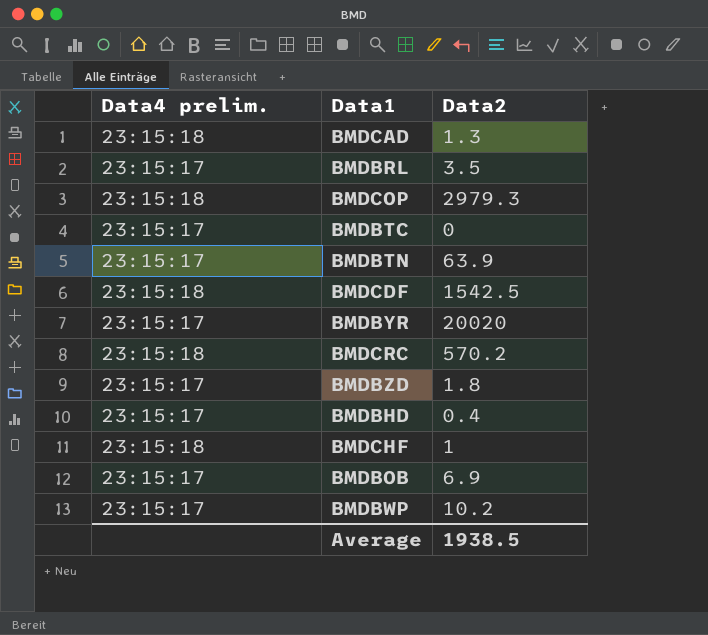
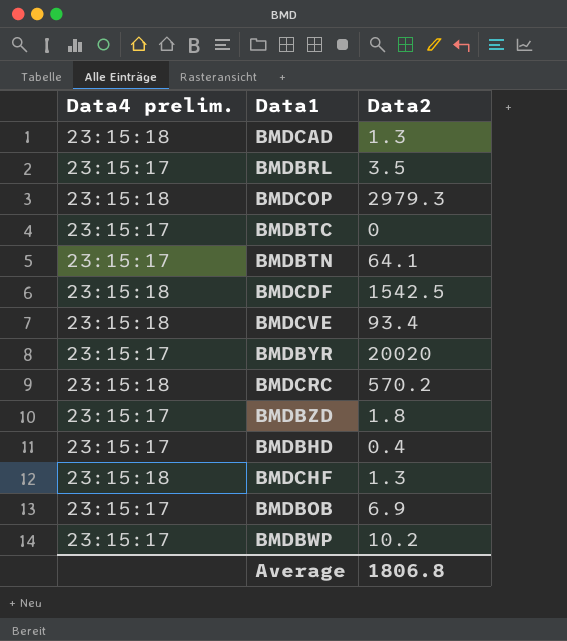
BMDBTN | Data2: 63.9 -> 64.1
row BMDCVE: none -> 23:15:18 | 93.4
BMDCHF | Data2: 1 -> 1.3
Average | Data2: 1938.5 -> 1806.8

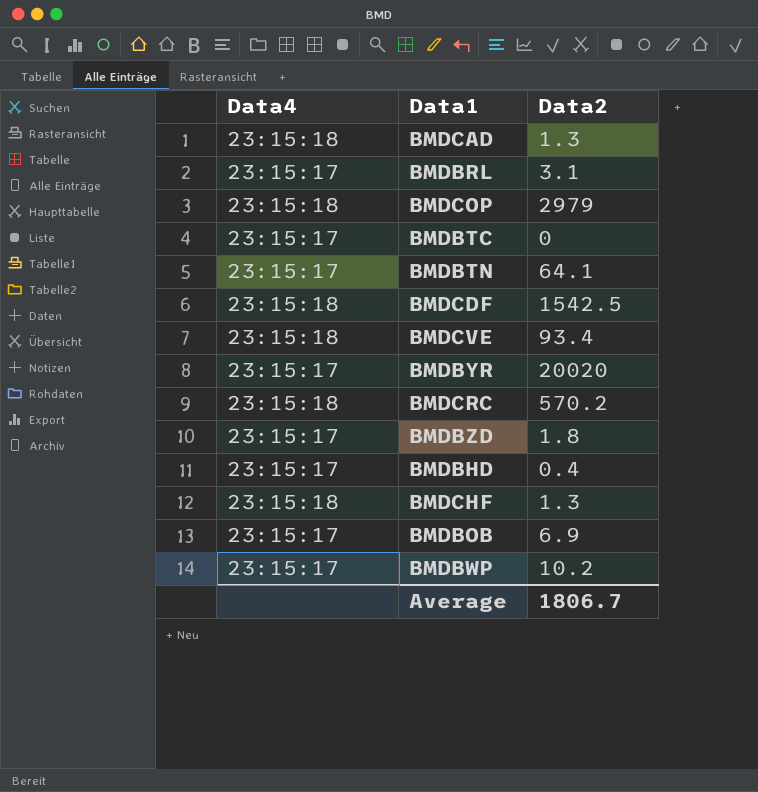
column name: Data4 prelim. -> Data4
BMDBRL | Data2: 3.5 -> 3.1
BMDCOP | Data2: 2979.3 -> 2979
Average | Data2: 1806.8 -> 1806.7

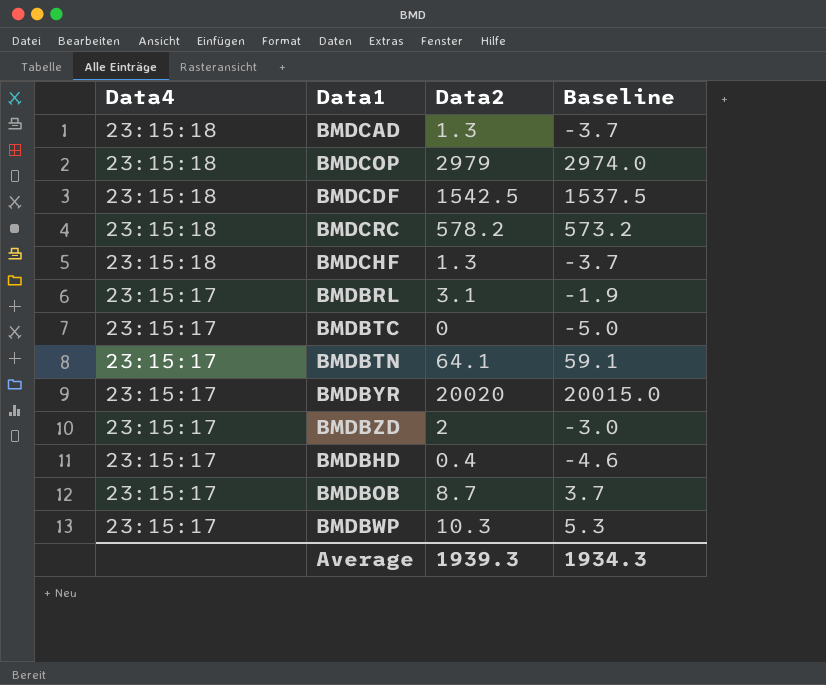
row order: none -> Data4 descending
column Baseline | formula: none -> [Data2] - 5
row BMDCVE: 23:15:18 | 93.4 -> none
BMDCRC | Data2: 570.2 -> 578.2
BMDBZD | Data2: 1.8 -> 2
BMDBOB | Data2: 6.9 -> 8.7
BMDBWP | Data2: 10.2 -> 10.3
Average | Data2: 1806.7 -> 1939.3

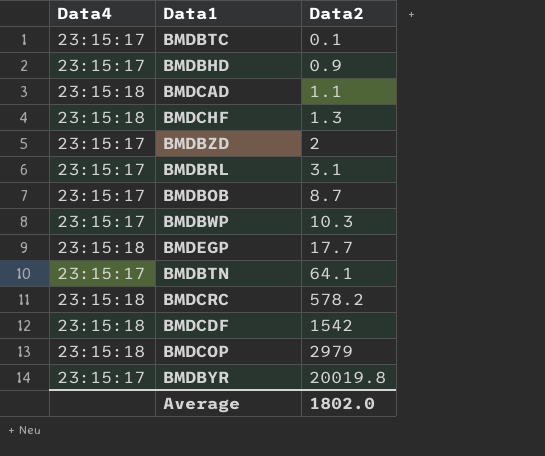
row order: Data4 descending -> Data2 ascending
column Baseline | formula: [Data2] - 5 -> none
BMDBTC | Data2: 0 -> 0.1
BMDBHD | Data2: 0.4 -> 0.9
BMDCAD | Data2: 1.3 -> 1.1
row BMDEGP: none -> 23:15:18 | 17.7
BMDCDF | Data2: 1542.5 -> 1542
BMDBYR | Data2: 20020 -> 20019.8
Average | Data2: 1939.3 -> 1802.0

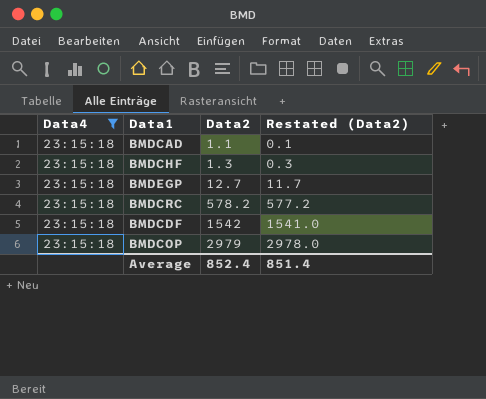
filter: none -> Data4 = 23:15:18
column Restated (Data2) | formula: none -> [Data2] - 1
BMDEGP | Data2: 17.7 -> 12.7
Average | Data2: 1802.0 -> 852.4

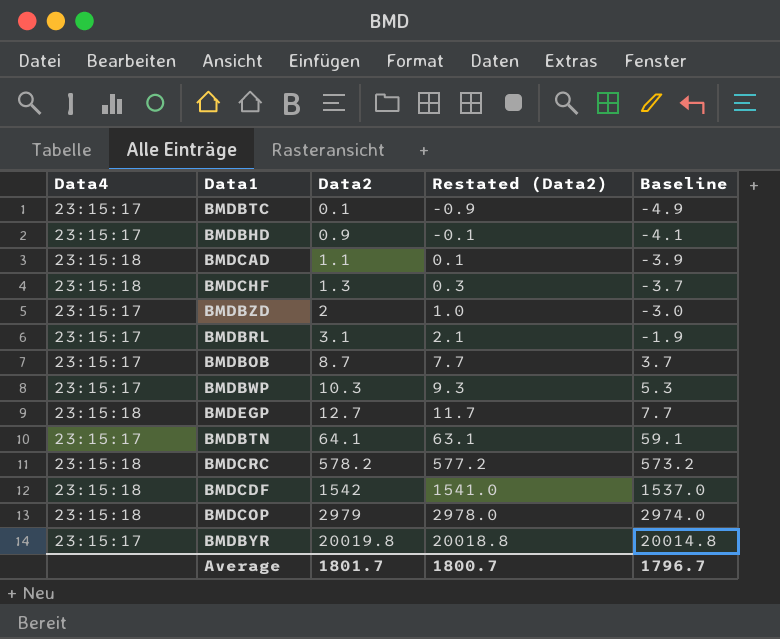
filter: Data4 = 23:15:18 -> none
column Baseline | formula: none -> [Data2] - 5
Average | Data2: 852.4 -> 1801.7
Average | Restated (Data2): 851.4 -> 1800.7

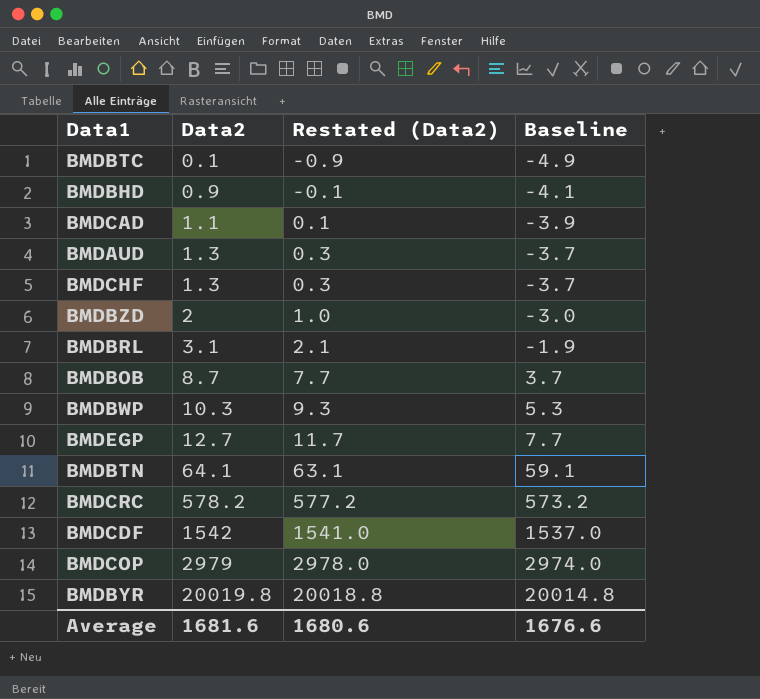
column Data4 | position: 1 -> none
row BMDAUD: none -> 1.3 | 0.3 | -3.7
Average | Data2: 1801.7 -> 1681.6
Average | Restated (Data2): 1800.7 -> 1680.6
Average | Baseline: 1796.7 -> 1676.6

